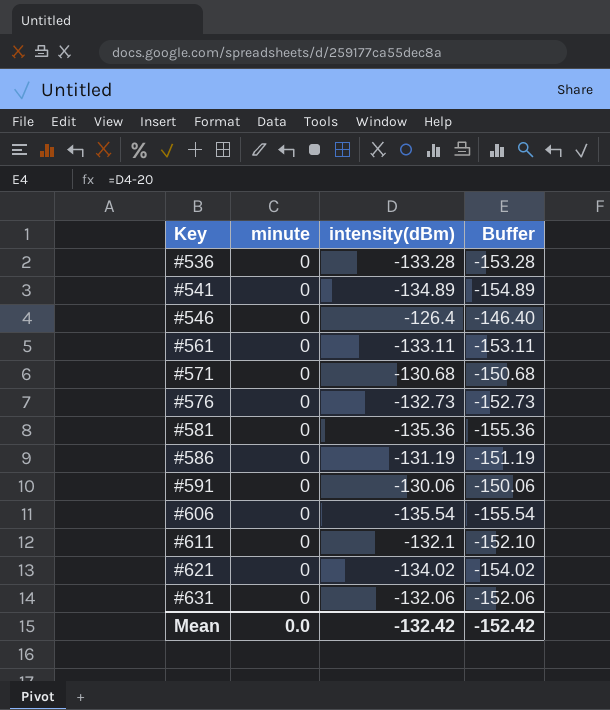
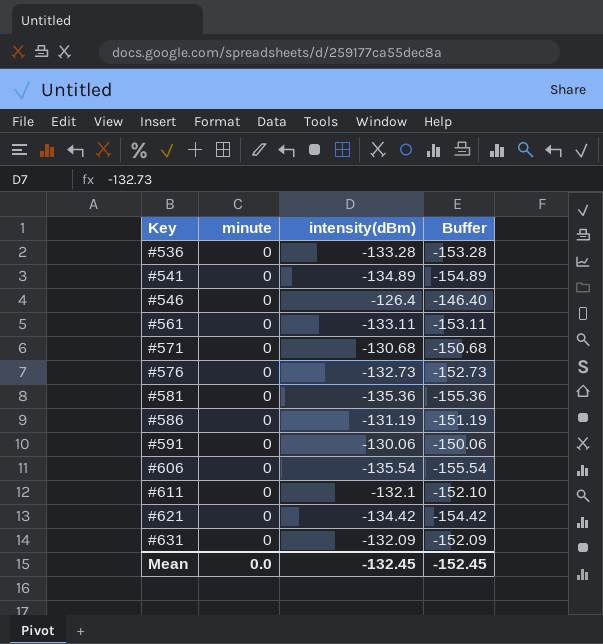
#621 | intensity(dBm): -134.02 -> -134.42
#621 | Buffer: -154.02 -> -154.42
#631 | intensity(dBm): -132.06 -> -132.09
#631 | Buffer: -152.06 -> -152.09
Mean | intensity(dBm): -132.42 -> -132.45
Mean | Buffer: -152.42 -> -152.45

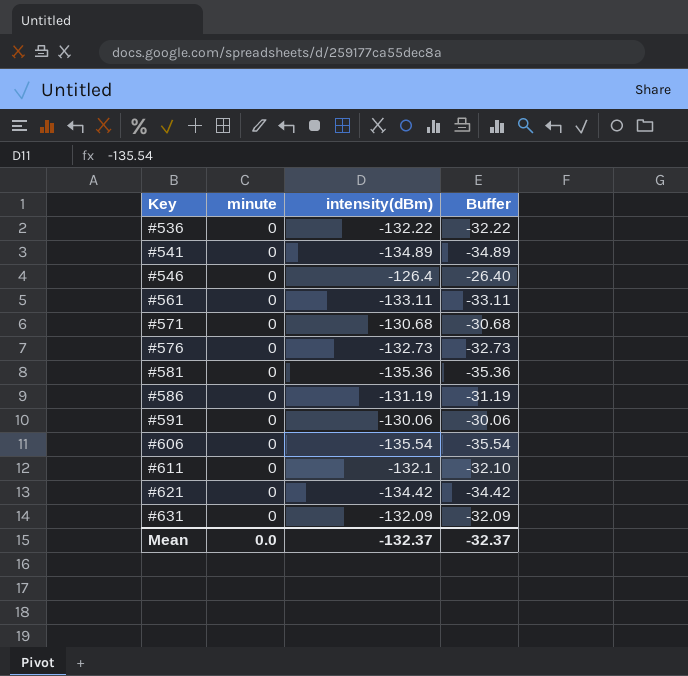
column Buffer | formula: [intensity(dBm)] - 20 -> [intensity(dBm)] + 100
#536 | intensity(dBm): -133.28 -> -132.22
Mean | intensity(dBm): -132.45 -> -132.37
Mean | Buffer: -152.45 -> -32.37

